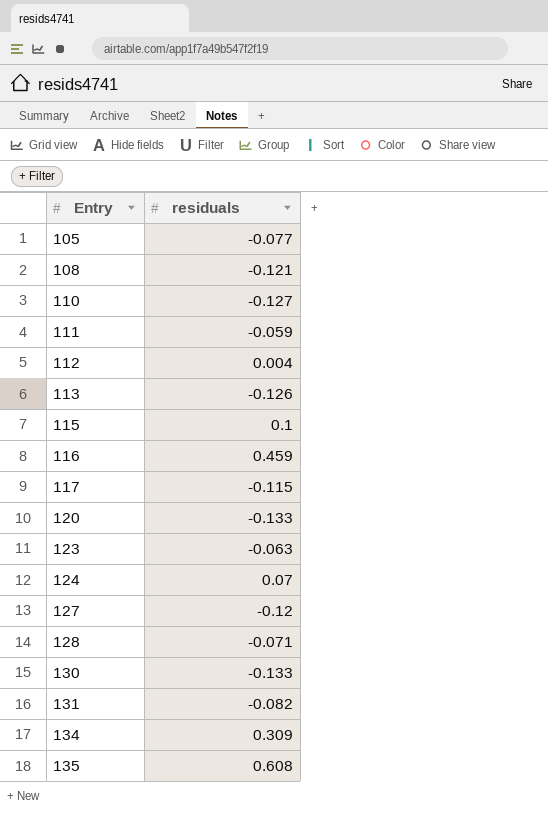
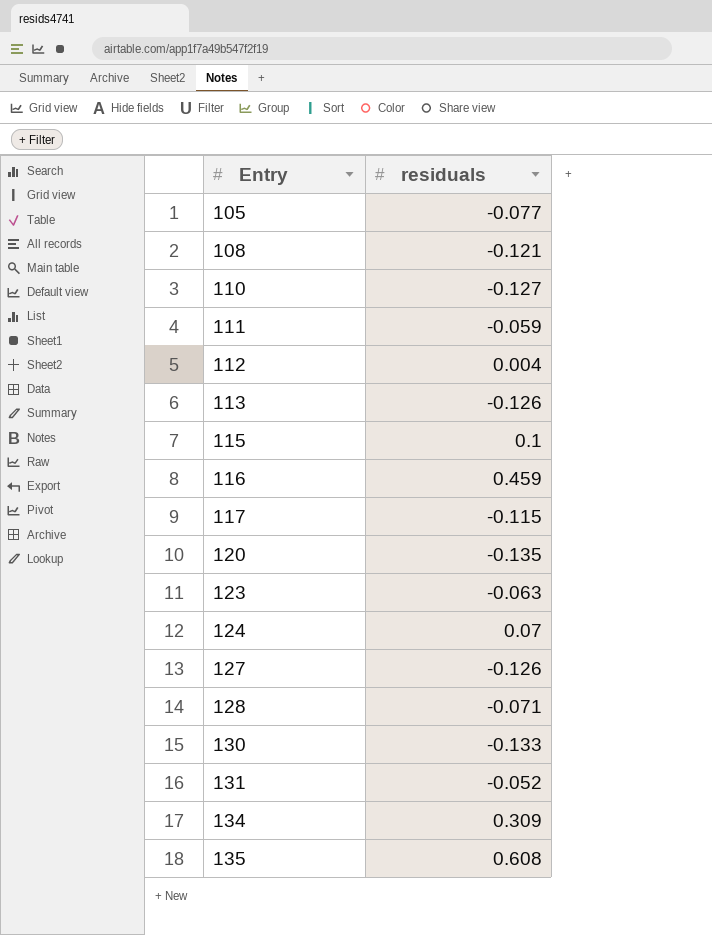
120 | residuals: -0.133 -> -0.135
127 | residuals: -0.12 -> -0.126
131 | residuals: -0.082 -> -0.052

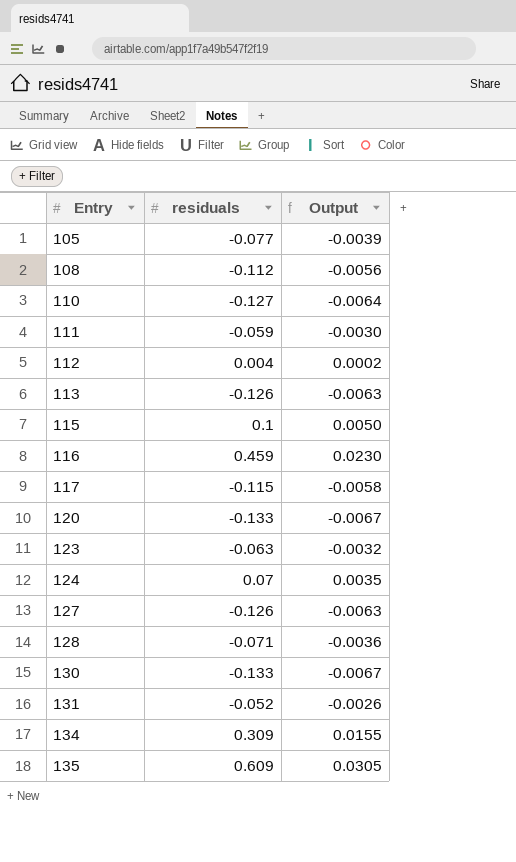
column Output | formula: none -> [residuals] * 0.05
108 | residuals: -0.121 -> -0.112
120 | residuals: -0.135 -> -0.133
135 | residuals: 0.608 -> 0.609

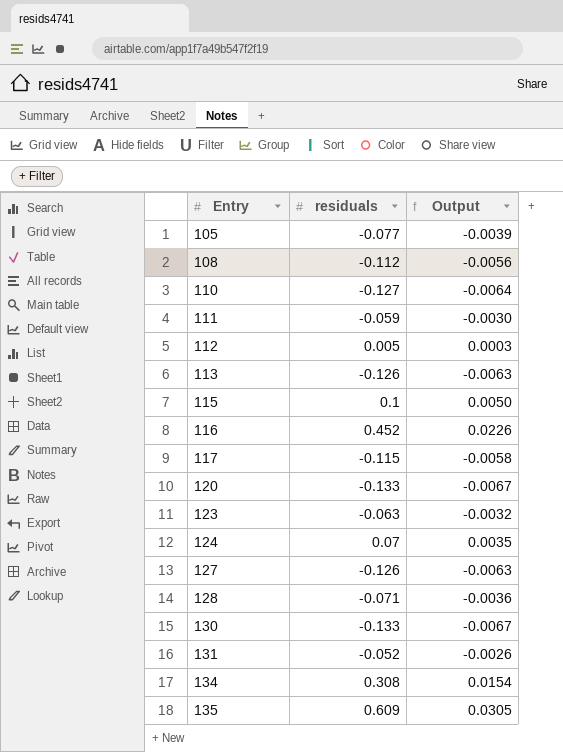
112 | residuals: 0.004 -> 0.005
112 | Output: 0.0002 -> 0.0003
116 | residuals: 0.459 -> 0.452
116 | Output: 0.0230 -> 0.0226
134 | residuals: 0.309 -> 0.308
134 | Output: 0.0155 -> 0.0154

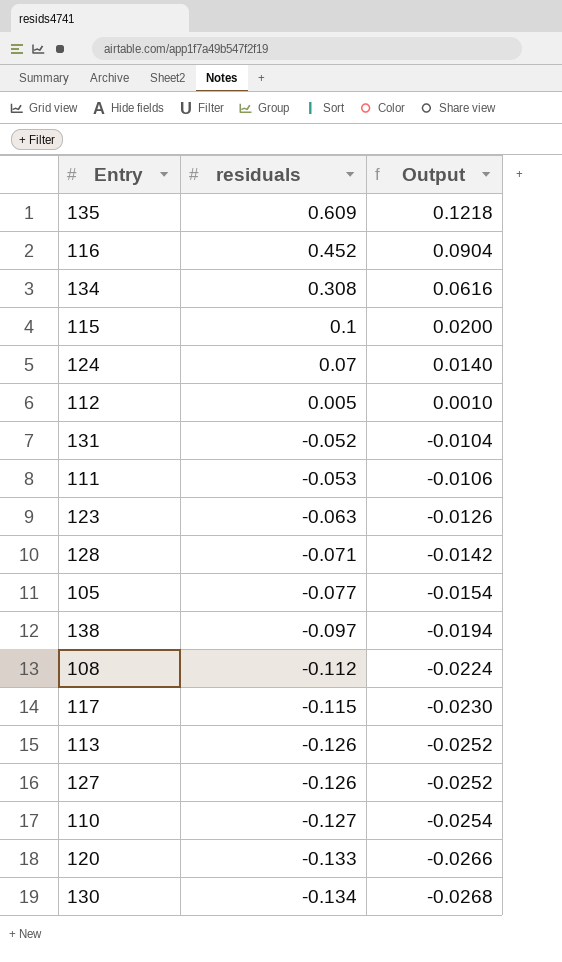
row order: Entry ascending -> residuals descending
column Output | formula: [residuals] * 0.05 -> [residuals] * 0.2
111 | residuals: -0.059 -> -0.053
row 138: none -> -0.097 | -0.0194
130 | residuals: -0.133 -> -0.134

